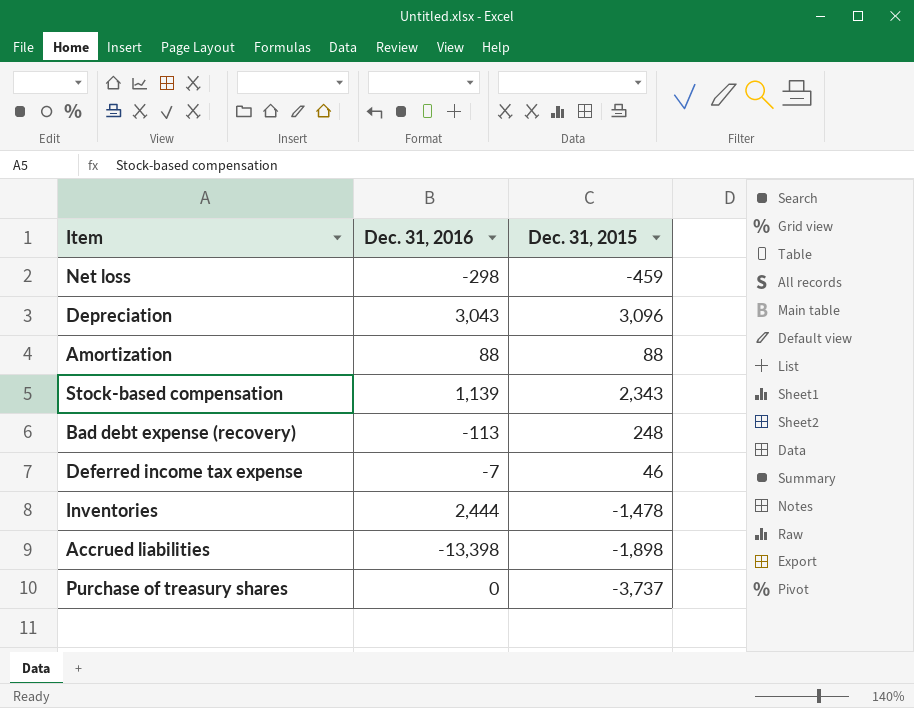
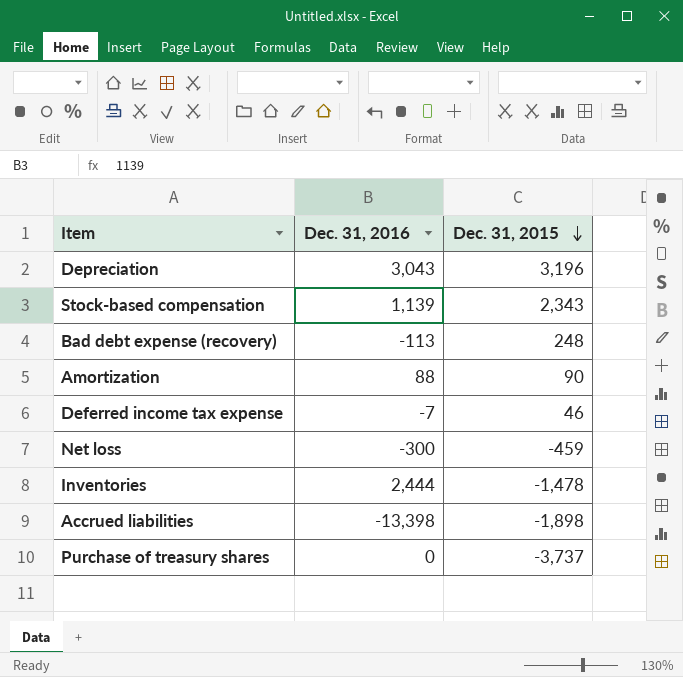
row order: none -> Dec. 31, 2015 descending
Depreciation | Dec. 31, 2015: 3,096 -> 3,196
Amortization | Dec. 31, 2015: 88 -> 90
Net loss | Dec. 31, 2016: -298 -> -300

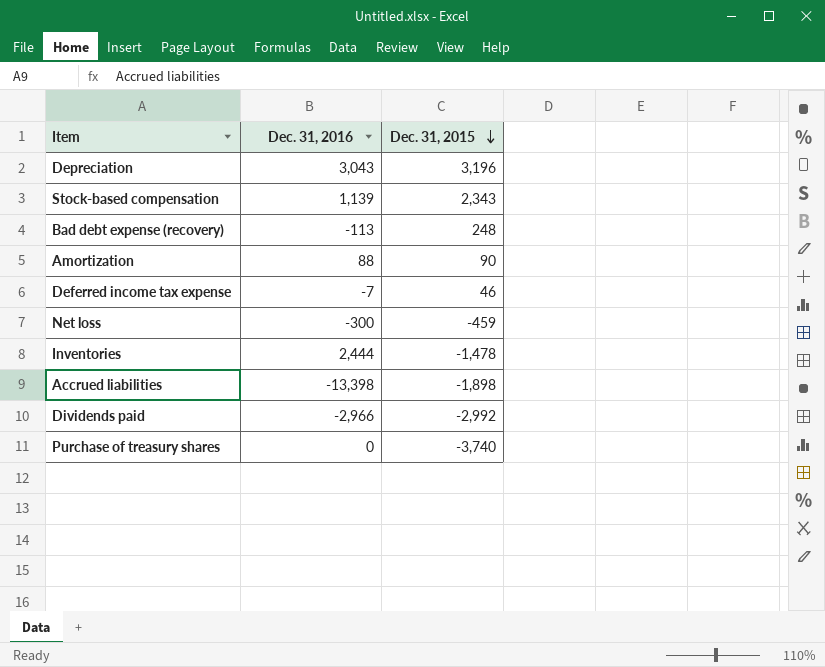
row Dividends paid: none -> -2,966 | -2,992
Purchase of treasury shares | Dec. 31, 2015: -3,737 -> -3,740

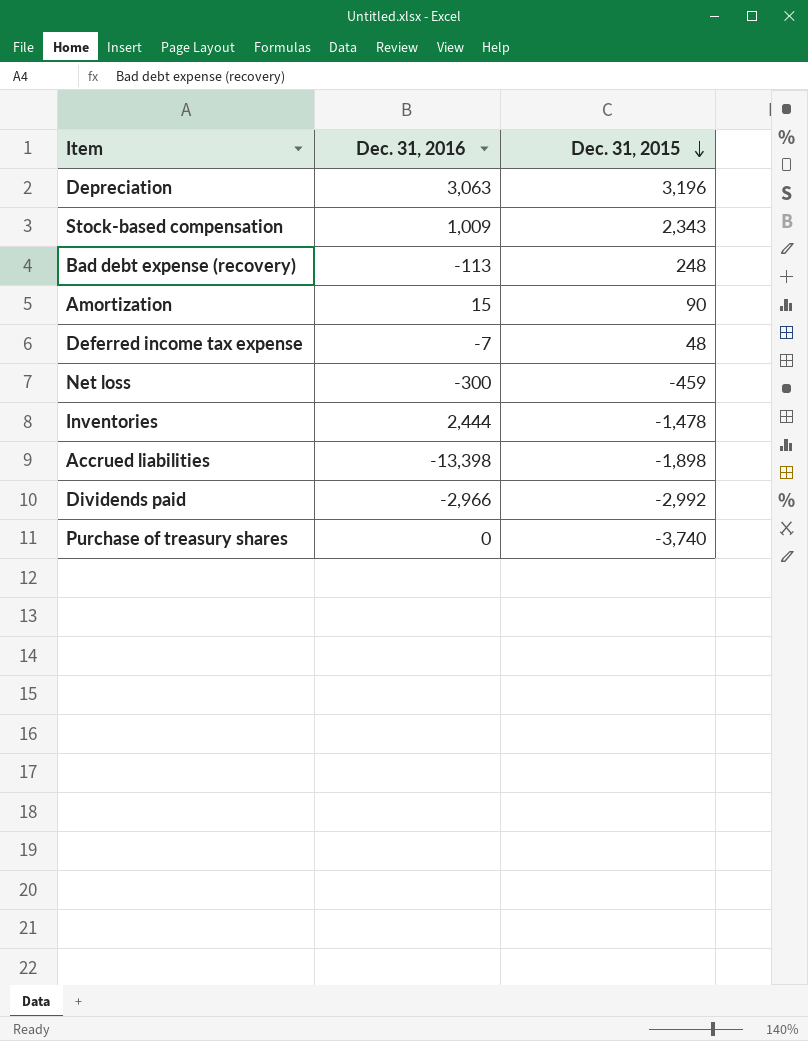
Depreciation | Dec. 31, 2016: 3,043 -> 3,063
Stock-based compensation | Dec. 31, 2016: 1,139 -> 1,009
Amortization | Dec. 31, 2016: 88 -> 15
Deferred income tax expense | Dec. 31, 2015: 46 -> 48

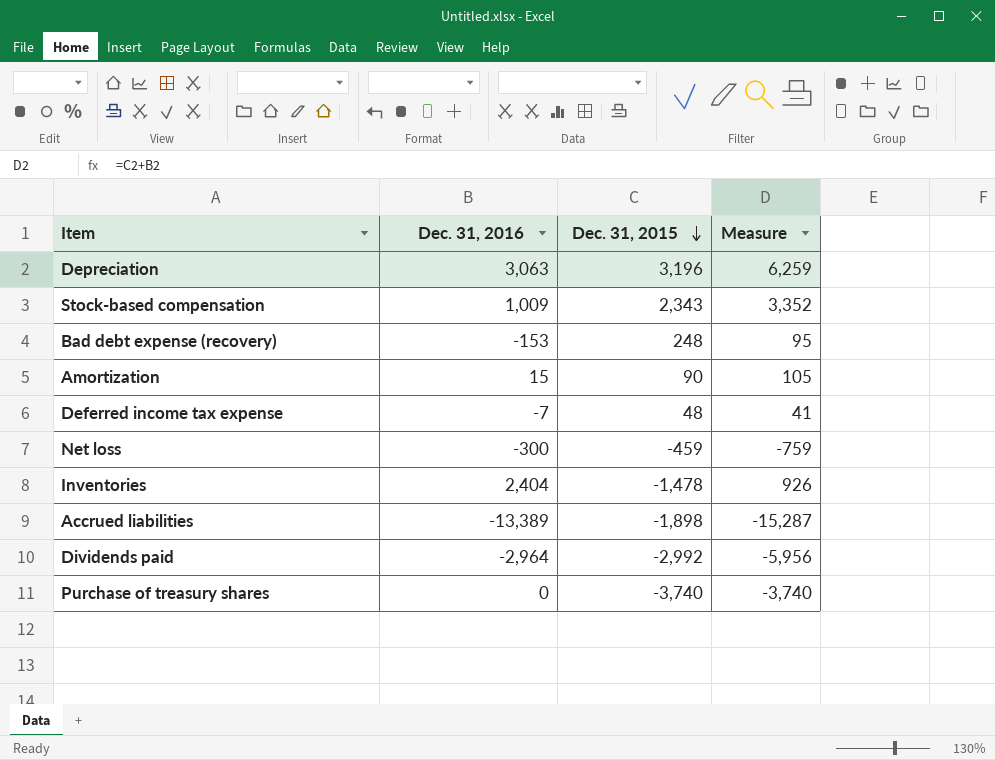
column Measure | formula: none -> [Dec. 31, 2016] + [Dec. 31, 2015]
Bad debt expense (recovery) | Dec. 31, 2016: -113 -> -153
Inventories | Dec. 31, 2016: 2,444 -> 2,404
Accrued liabilities | Dec. 31, 2016: -13,398 -> -13,389
Dividends paid | Dec. 31, 2016: -2,966 -> -2,964

